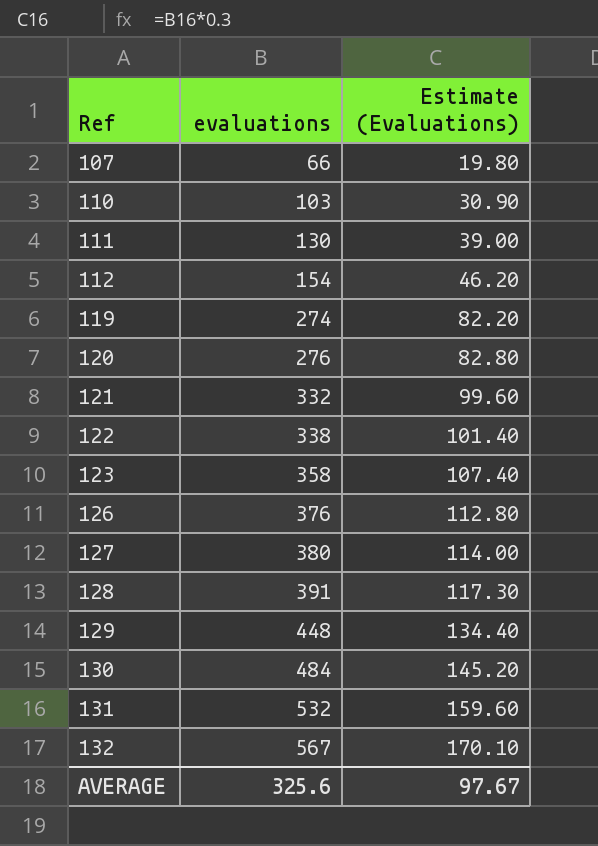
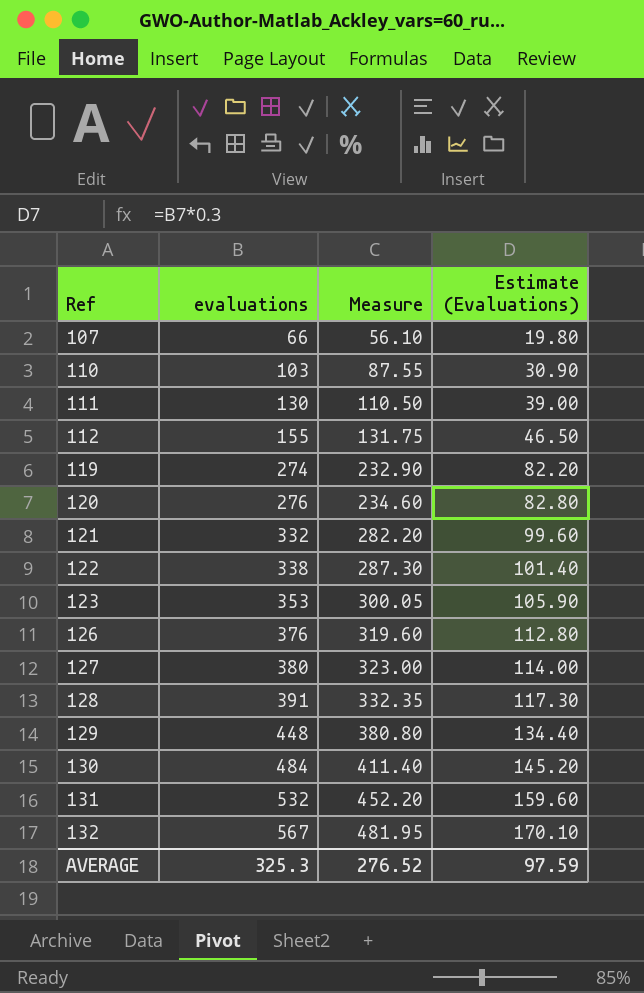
column Measure | formula: none -> [evaluations] * 0.85
112 | evaluations: 154 -> 155
112 | Estimate (Evaluations): 46.20 -> 46.50
123 | evaluations: 358 -> 353
123 | Estimate (Evaluations): 107.40 -> 105.90
AVERAGE | evaluations: 325.6 -> 325.3
AVERAGE | Estimate (Evaluations): 97.67 -> 97.59

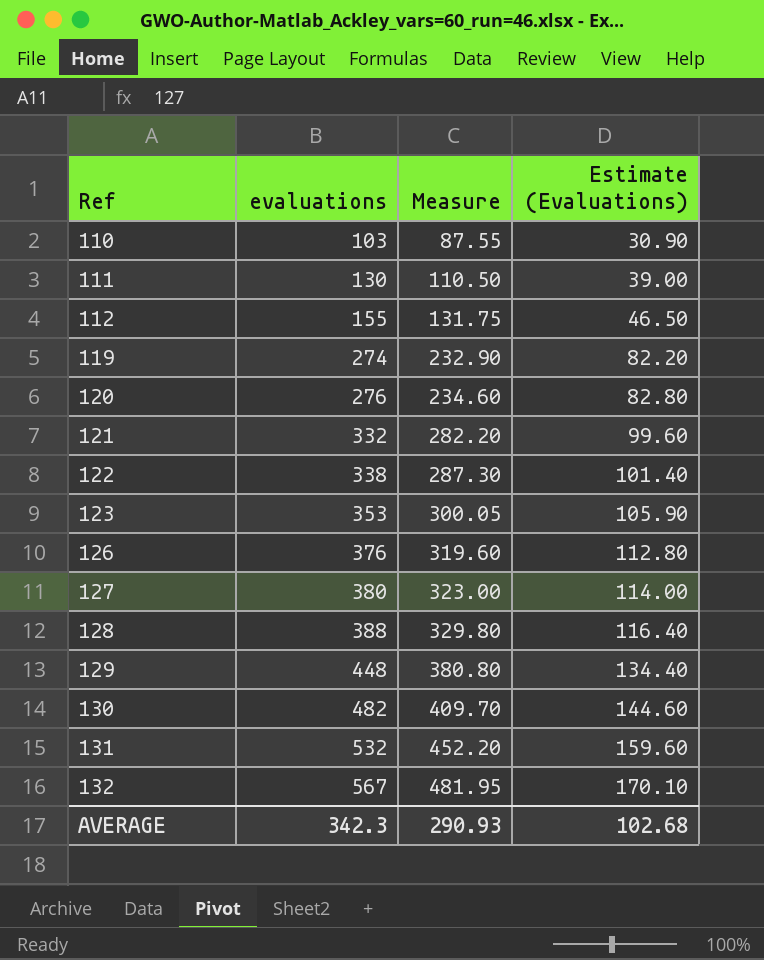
row 107: 66 | 56.10 | 19.80 -> none
128 | evaluations: 391 -> 388
128 | Measure: 332.35 -> 329.80
128 | Estimate (Evaluations): 117.30 -> 116.40
130 | evaluations: 484 -> 482
130 | Measure: 411.40 -> 409.70
130 | Estimate (Evaluations): 145.20 -> 144.60
AVERAGE | evaluations: 325.3 -> 342.3
AVERAGE | Measure: 276.52 -> 290.93
AVERAGE | Estimate (Evaluations): 97.59 -> 102.68

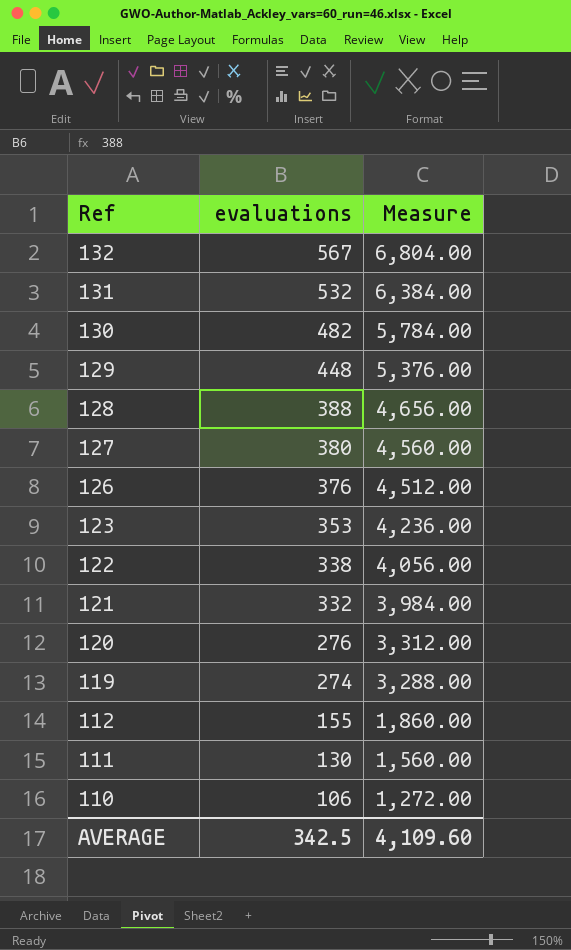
row order: Ref ascending -> Ref descending
column Estimate (Evaluations) | formula: [evaluations] * 0.3 -> none
column Measure | formula: [evaluations] * 0.85 -> [evaluations] * 12
110 | evaluations: 103 -> 106
AVERAGE | evaluations: 342.3 -> 342.5
AVERAGE | Measure: 290.93 -> 4,109.60

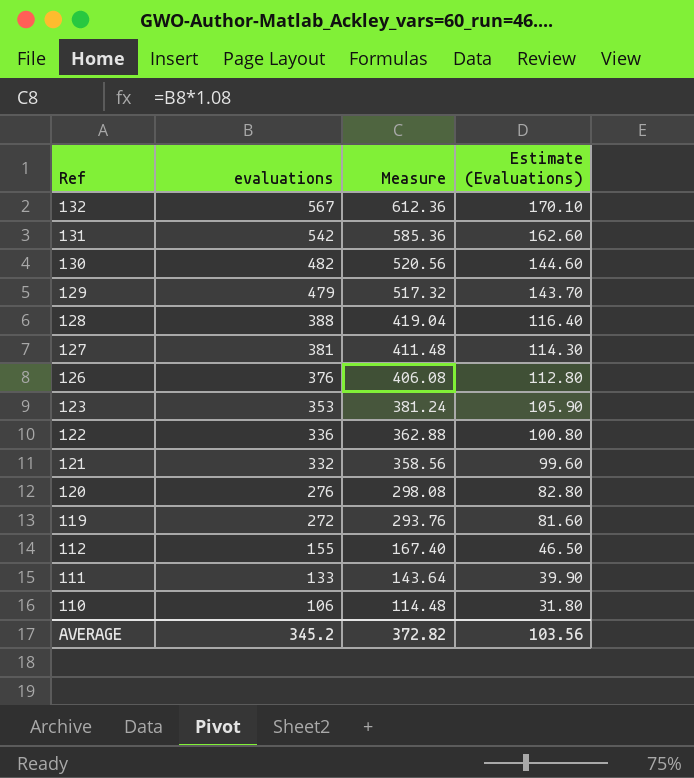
column Measure | formula: [evaluations] * 12 -> [evaluations] * 1.08
column Estimate (Evaluations) | formula: none -> [evaluations] * 0.3
131 | evaluations: 532 -> 542
129 | evaluations: 448 -> 479
127 | evaluations: 380 -> 381
122 | evaluations: 338 -> 336
119 | evaluations: 274 -> 272
111 | evaluations: 130 -> 133
AVERAGE | evaluations: 342.5 -> 345.2
AVERAGE | Measure: 4,109.60 -> 372.82

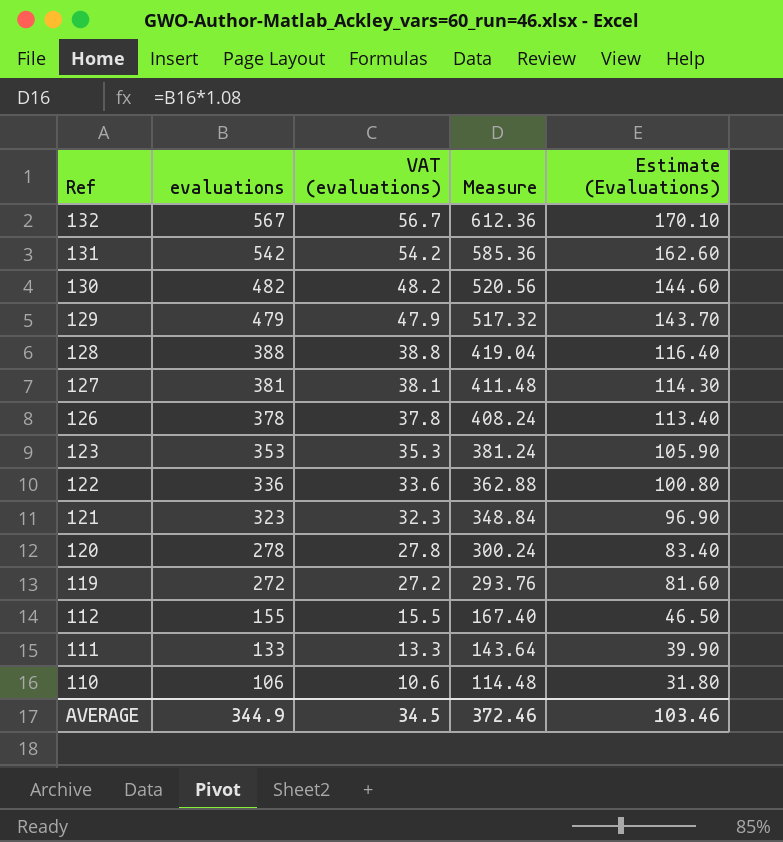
column VAT (evaluations) | formula: none -> [evaluations] * 0.1
126 | evaluations: 376 -> 378
126 | Measure: 406.08 -> 408.24
126 | Estimate (Evaluations): 112.80 -> 113.40
121 | evaluations: 332 -> 323
121 | Measure: 358.56 -> 348.84
121 | Estimate (Evaluations): 99.60 -> 96.90
120 | evaluations: 276 -> 278
120 | Measure: 298.08 -> 300.24
120 | Estimate (Evaluations): 82.80 -> 83.40
AVERAGE | evaluations: 345.2 -> 344.9
AVERAGE | Measure: 372.82 -> 372.46
AVERAGE | Estimate (Evaluations): 103.56 -> 103.46

